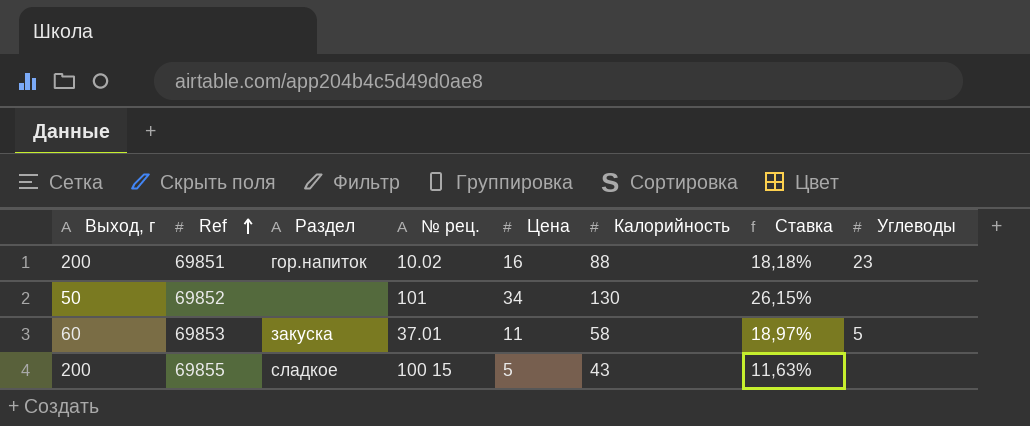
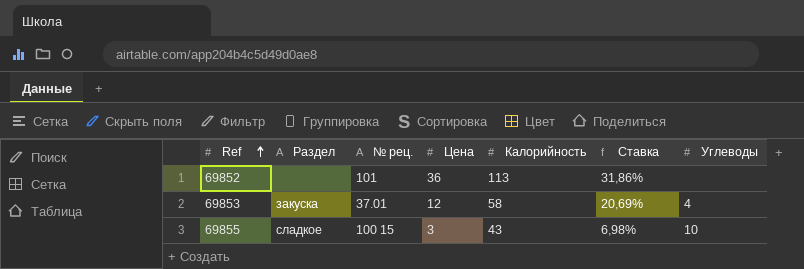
column Выход, г | position: 1 -> none
row 69851: 200 | гор.напиток | 10.02 | 16 | 88 | 18,18% | 23 -> none
69852 | Цена: 34 -> 36
69852 | Калорийность: 130 -> 113
69852 | Ставка: 26,15% -> 31,86%
69853 | Цена: 11 -> 12
69853 | Ставка: 18,97% -> 20,69%
69853 | Углеводы: 5 -> 4
69855 | Цена: 5 -> 3
69855 | Ставка: 11,63% -> 6,98%
69855 | Углеводы: none -> 10

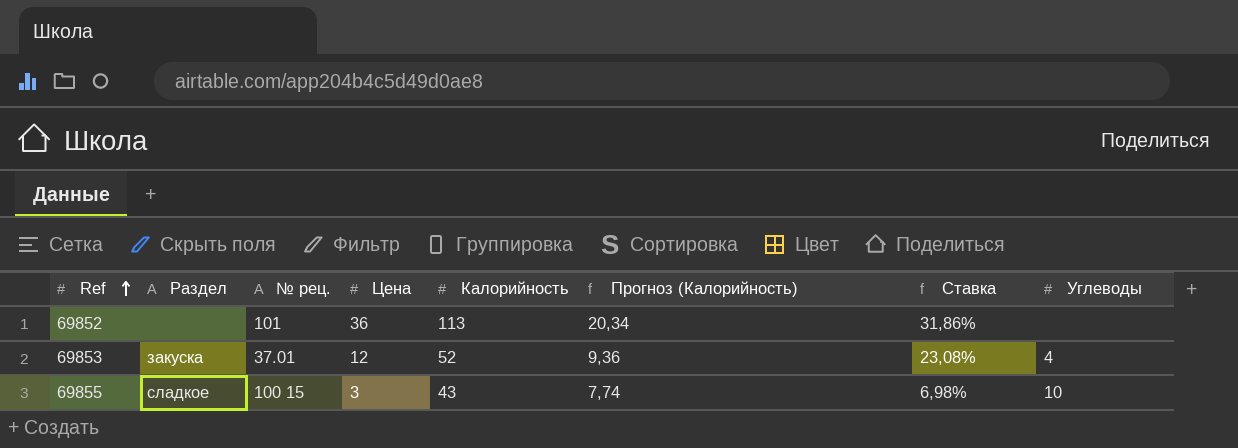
column Прогноз (Калорийность) | formula: none -> [Калорийность] * 0,18
69853 | Калорийность: 58 -> 52
69853 | Ставка: 20,69% -> 23,08%

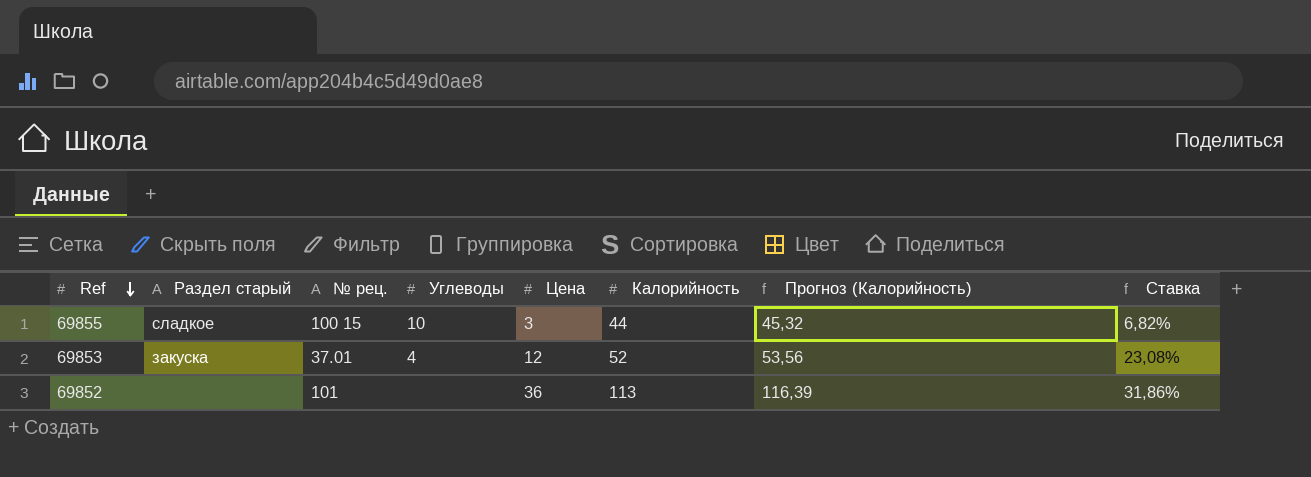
row order: Ref ascending -> Ref descending
column name: Раздел -> Раздел старый
column Углеводы | position: 8 -> 4
column Прогноз (Калорийность) | formula: [Калорийность] * 0,18 -> [Калорийность] * 1,03
69855 | Калорийность: 43 -> 44
69855 | Ставка: 6,98% -> 6,82%

